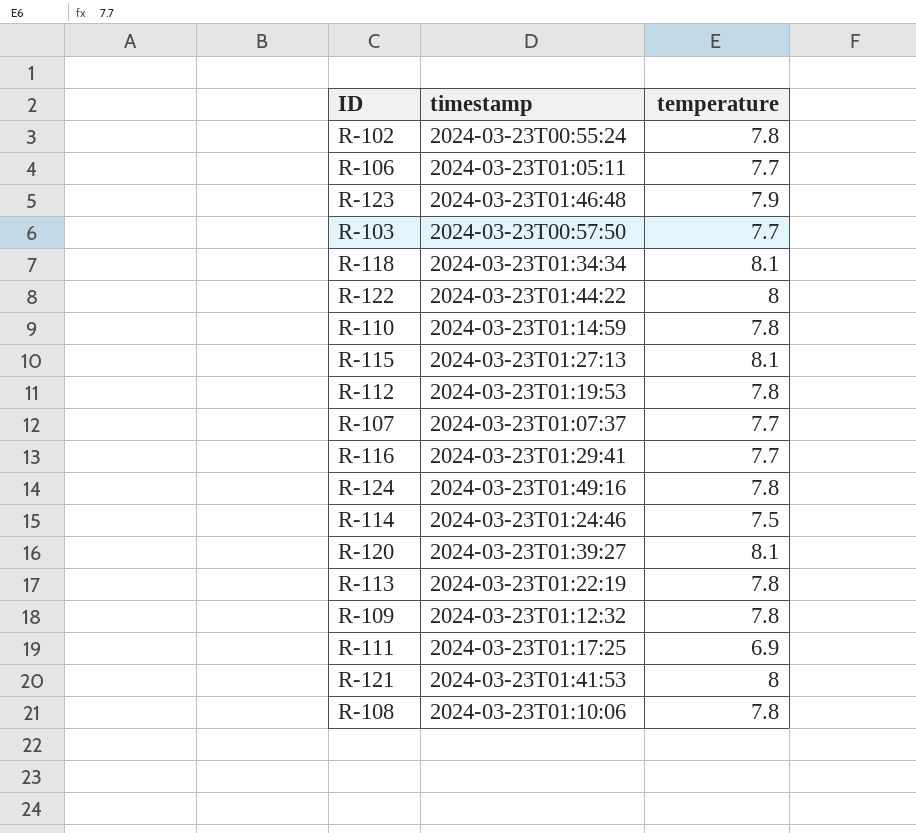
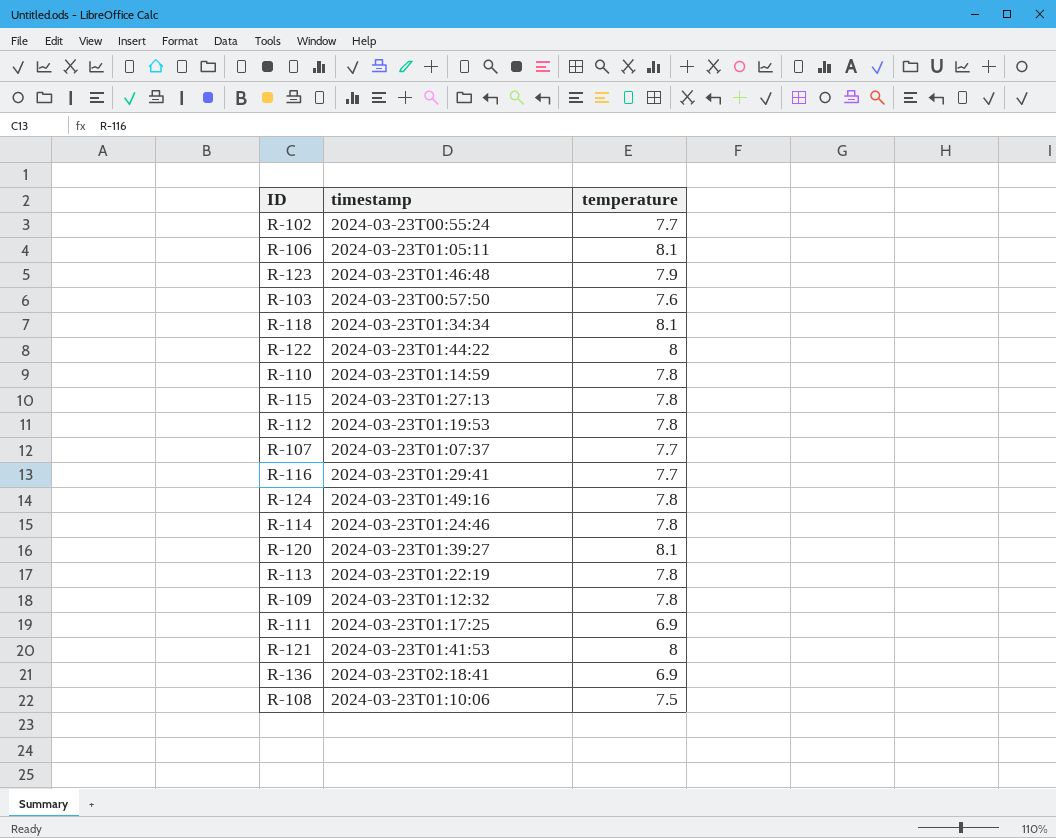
R-102 | temperature: 7.8 -> 7.7
R-106 | temperature: 7.7 -> 8.1
R-103 | temperature: 7.7 -> 7.6
R-115 | temperature: 8.1 -> 7.8
R-114 | temperature: 7.5 -> 7.8
row R-136: none -> 2024-03-23T02:18:41 | 6.9
R-108 | temperature: 7.8 -> 7.5

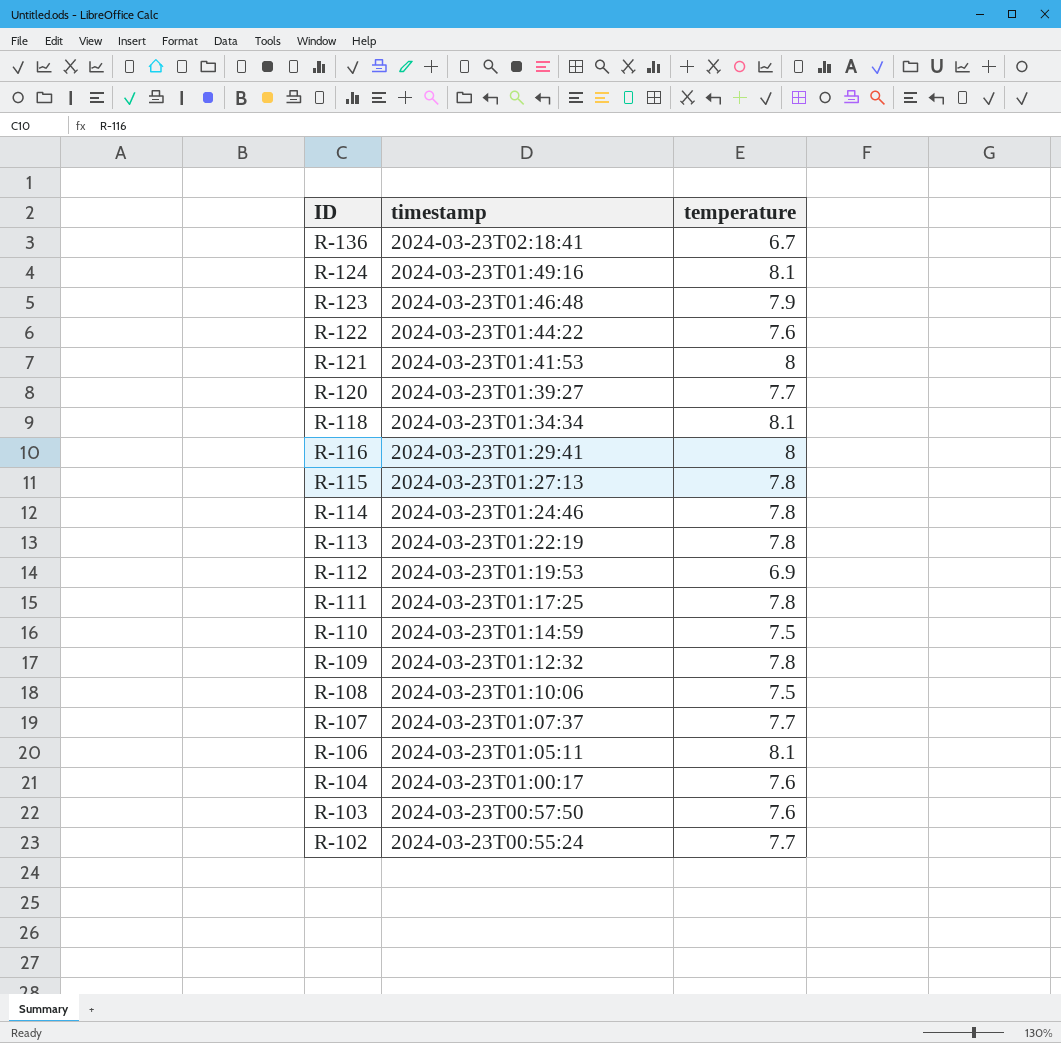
row order: none -> ID descending
R-136 | temperature: 6.9 -> 6.7
R-124 | temperature: 7.8 -> 8.1
R-122 | temperature: 8 -> 7.6
R-120 | temperature: 8.1 -> 7.7
R-116 | temperature: 7.7 -> 8
R-112 | temperature: 7.8 -> 6.9
R-111 | temperature: 6.9 -> 7.8
R-110 | temperature: 7.8 -> 7.5
row R-104: none -> 2024-03-23T01:00:17 | 7.6

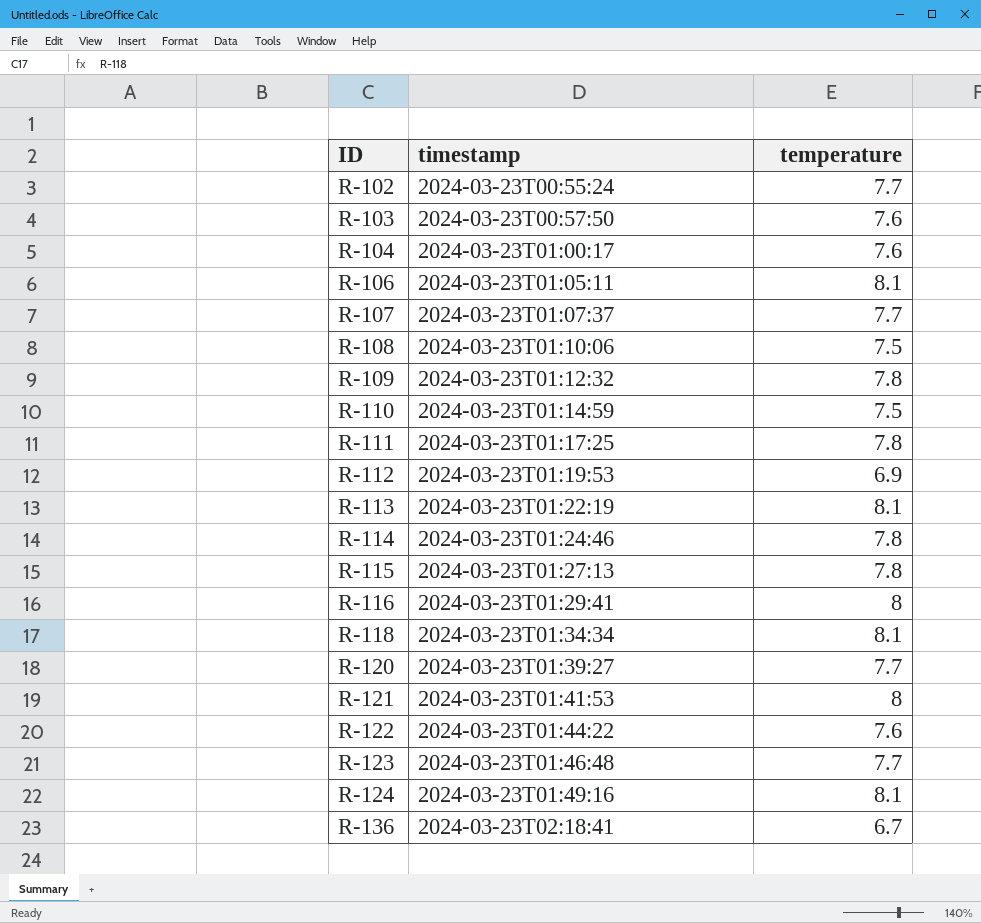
row order: ID descending -> ID ascending
R-113 | temperature: 7.8 -> 8.1
R-123 | temperature: 7.9 -> 7.7

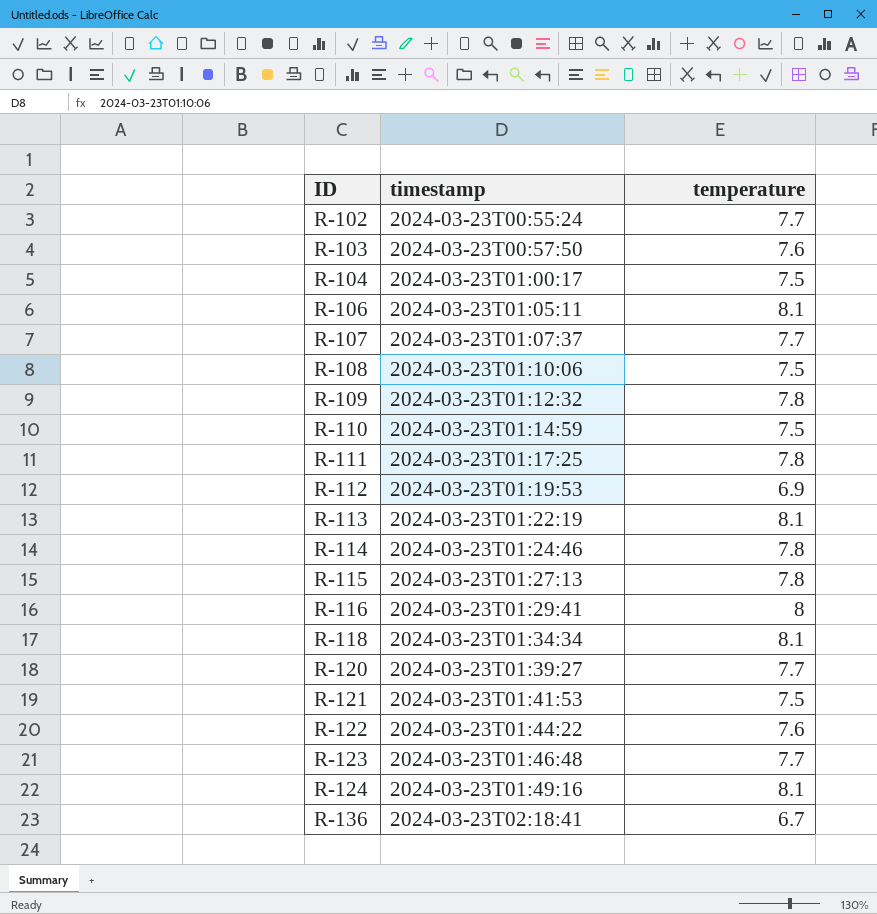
R-104 | temperature: 7.6 -> 7.5
R-121 | temperature: 8 -> 7.5

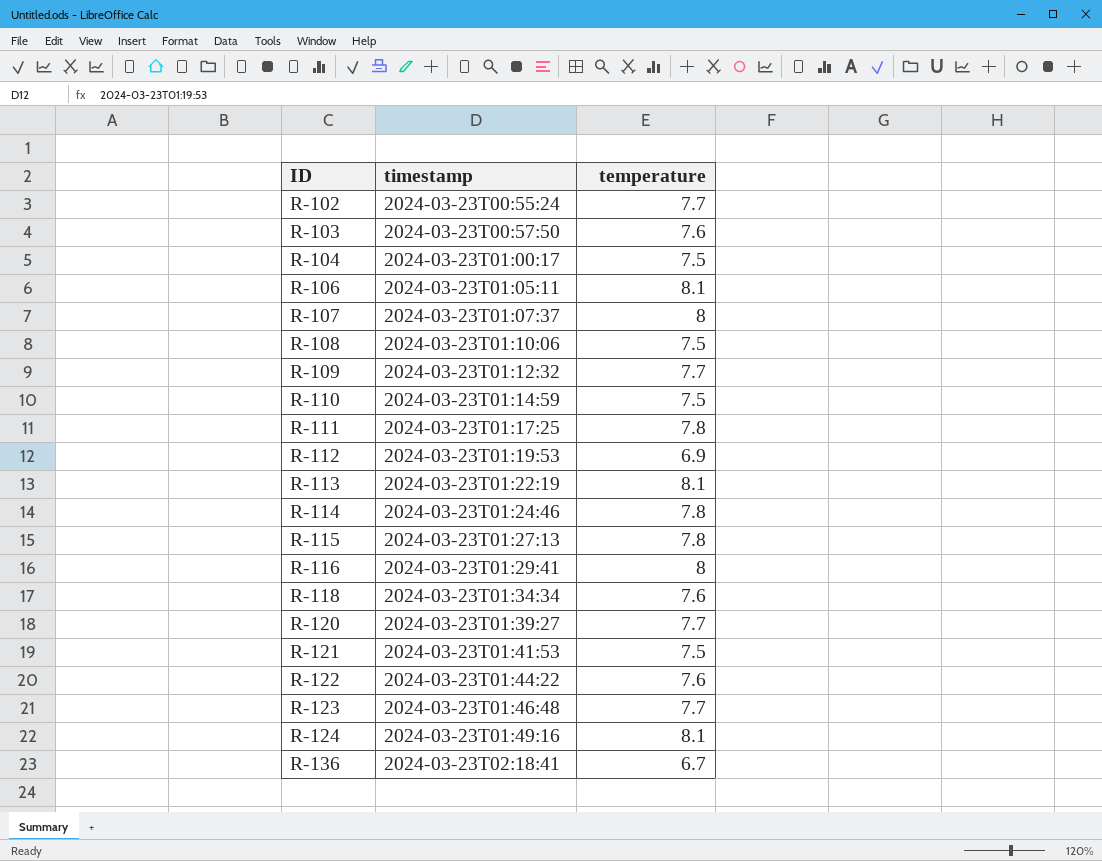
R-107 | temperature: 7.7 -> 8
R-109 | temperature: 7.8 -> 7.7
R-118 | temperature: 8.1 -> 7.6

